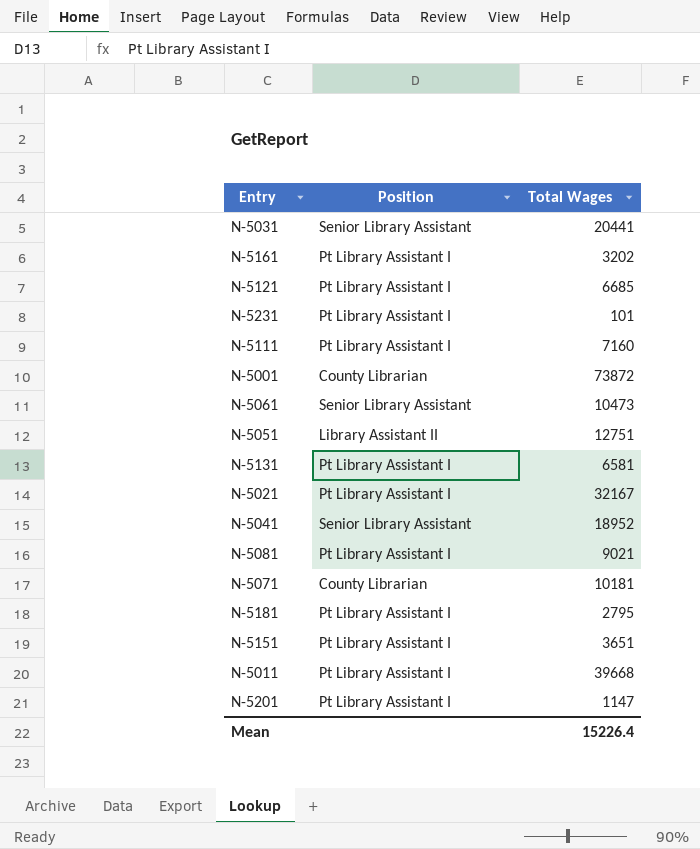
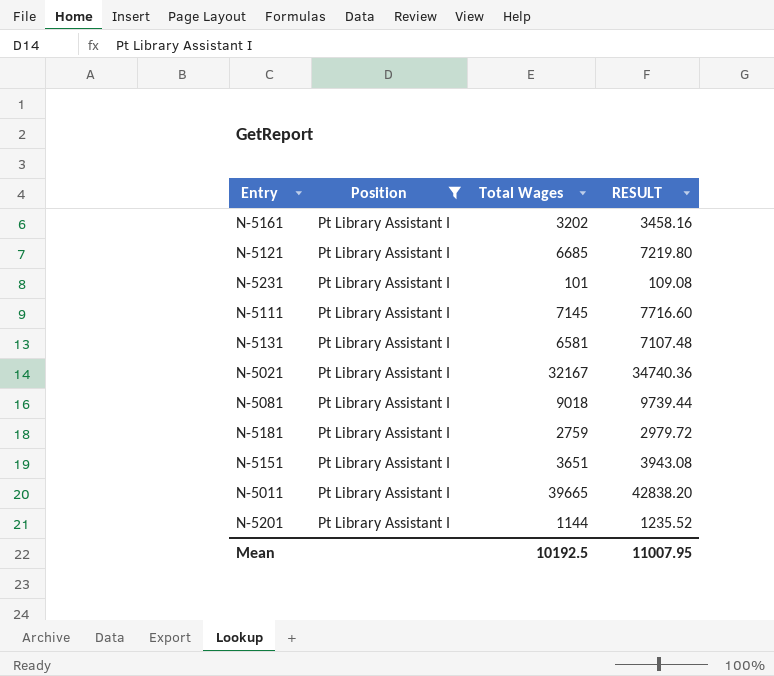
filter: none -> Position = Pt Library Assistant I
column RESULT | formula: none -> [Total Wages] * 1.08
N-5111 | Total Wages: 7160 -> 7145
N-5081 | Total Wages: 9021 -> 9018
N-5181 | Total Wages: 2795 -> 2759
N-5011 | Total Wages: 39668 -> 39665
N-5201 | Total Wages: 1147 -> 1144
Mean | Total Wages: 15226.4 -> 10192.5

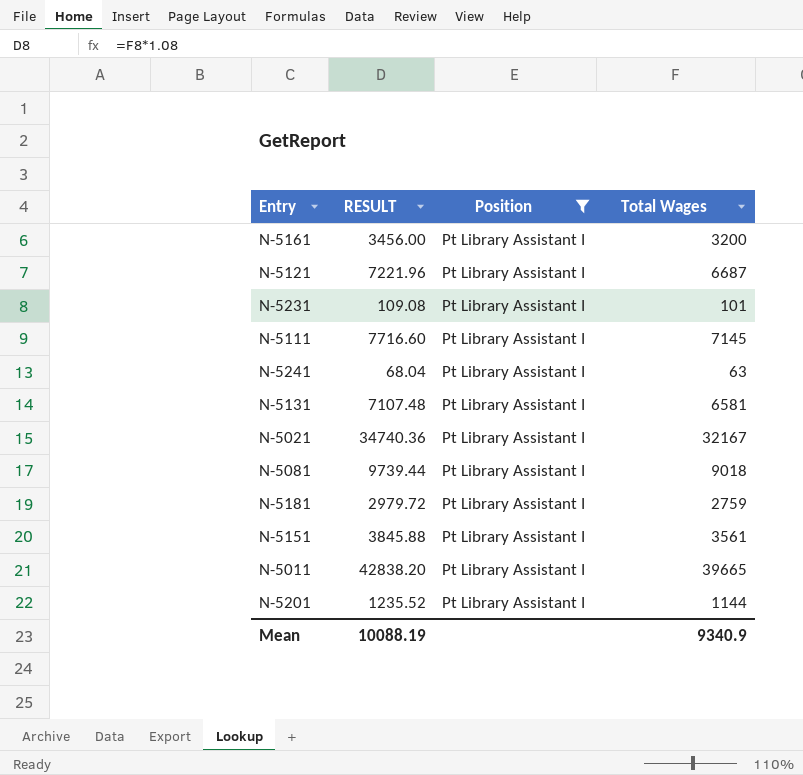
column RESULT | position: 4 -> 2
N-5161 | RESULT: 3458.16 -> 3456.00
N-5161 | Total Wages: 3202 -> 3200
N-5121 | RESULT: 7219.80 -> 7221.96
N-5121 | Total Wages: 6685 -> 6687
row N-5241: none -> 68.04 | Pt Library Assistant I | 63
N-5151 | RESULT: 3943.08 -> 3845.88
N-5151 | Total Wages: 3651 -> 3561
Mean | RESULT: 11007.95 -> 10088.19
Mean | Total Wages: 10192.5 -> 9340.9

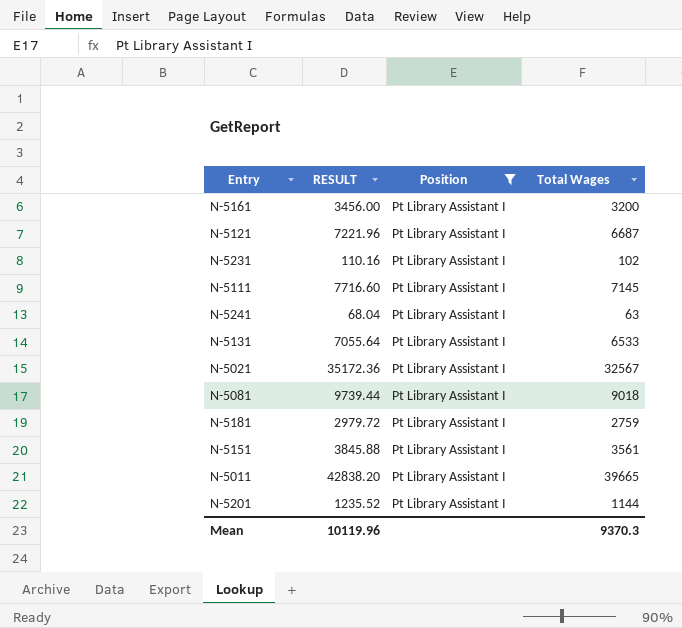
N-5231 | RESULT: 109.08 -> 110.16
N-5231 | Total Wages: 101 -> 102
N-5131 | RESULT: 7107.48 -> 7055.64
N-5131 | Total Wages: 6581 -> 6533
N-5021 | RESULT: 34740.36 -> 35172.36
N-5021 | Total Wages: 32167 -> 32567
Mean | RESULT: 10088.19 -> 10119.96
Mean | Total Wages: 9340.9 -> 9370.3

